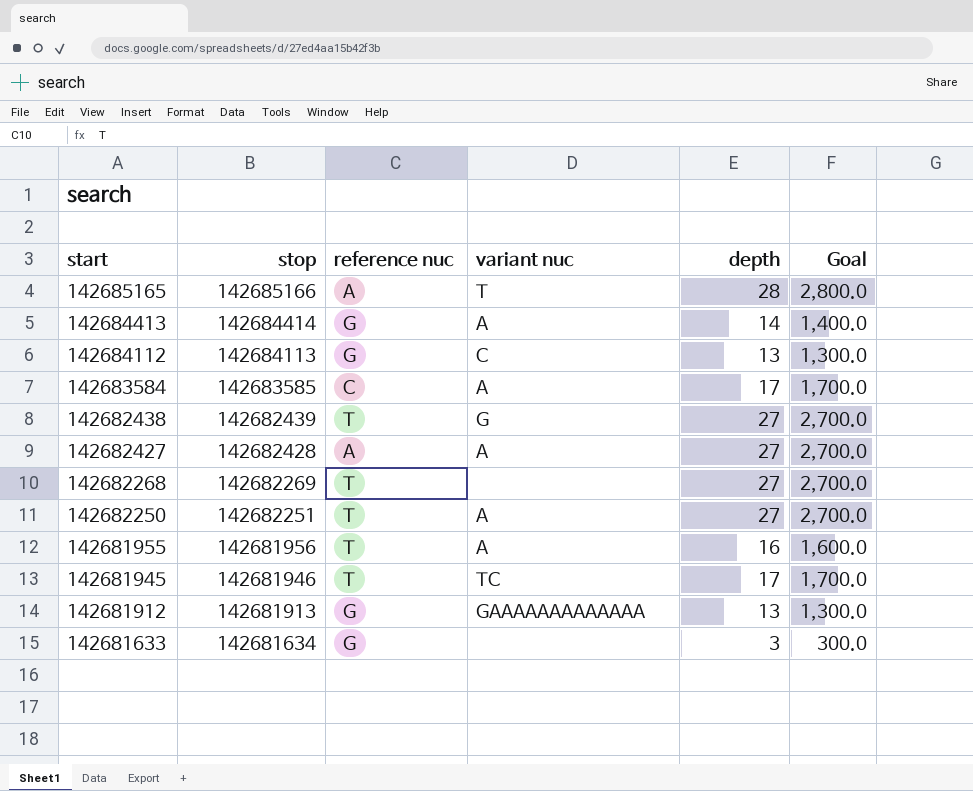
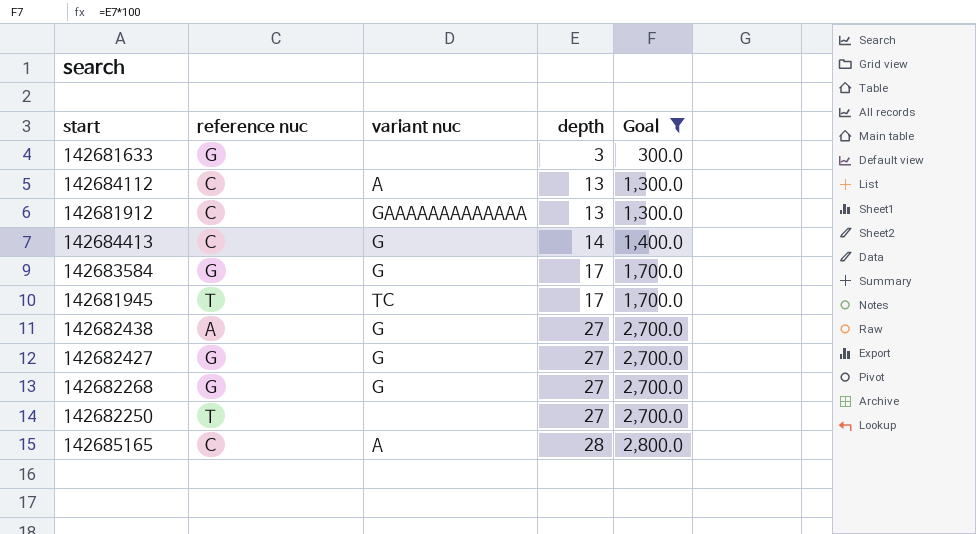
filter: none -> Goal != 1,600.0
row order: start descending -> depth ascending
column stop | position: 2 -> none
142684112 | reference nuc: G -> C
142684112 | variant nuc: C -> A
142681912 | reference nuc: G -> C
142684413 | reference nuc: G -> C
142684413 | variant nuc: A -> G
142683584 | reference nuc: C -> G
142683584 | variant nuc: A -> G
142682438 | reference nuc: T -> A
142682427 | reference nuc: A -> G
142682427 | variant nuc: A -> G
142682268 | reference nuc: T -> G
142682268 | variant nuc: none -> G
142682250 | variant nuc: A -> none
142685165 | reference nuc: A -> C
142685165 | variant nuc: T -> A

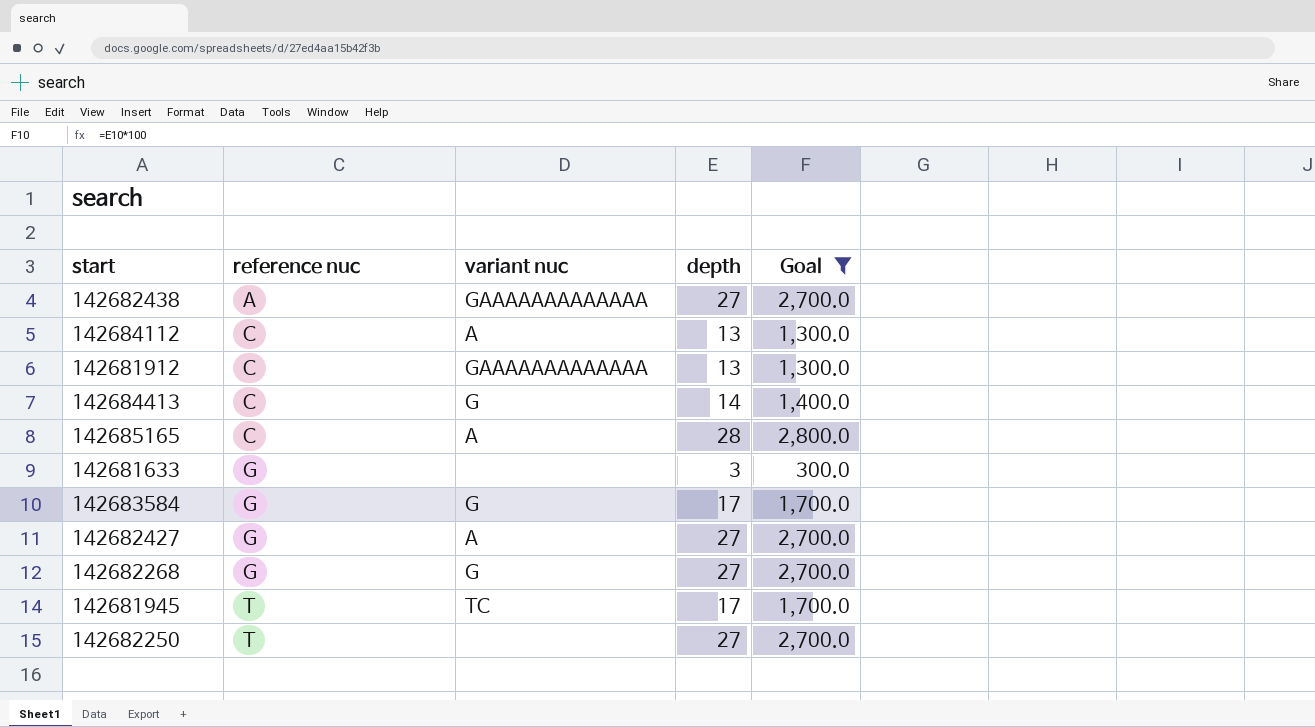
row order: depth ascending -> reference nuc ascending
142682438 | variant nuc: G -> GAAAAAAAAAAAAA
142682427 | variant nuc: G -> A

